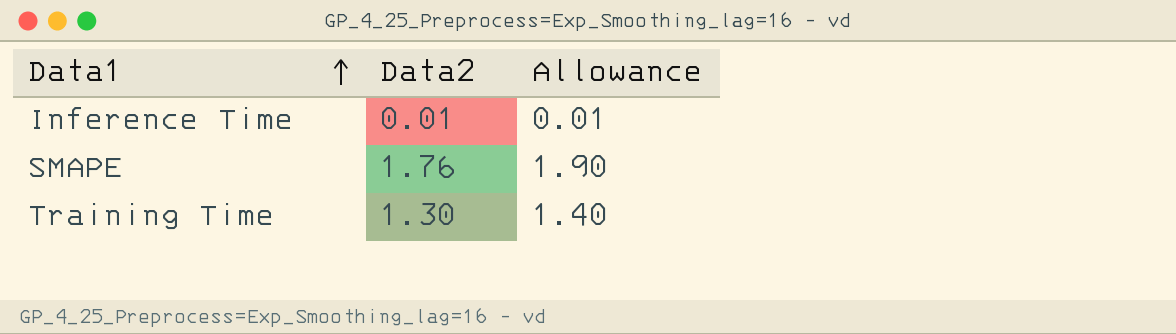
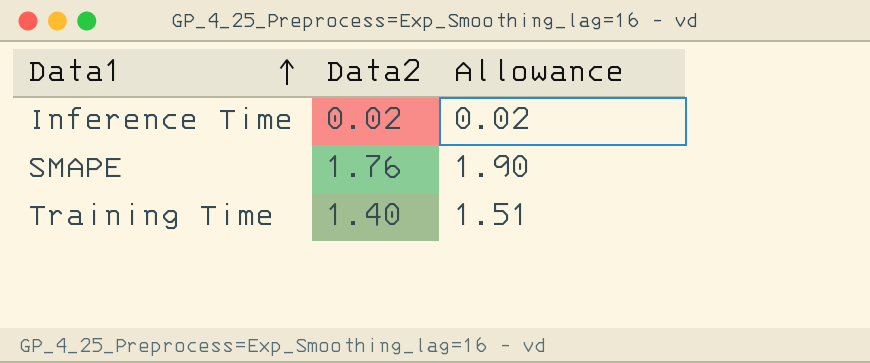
Inference Time | Data2: 0.01 -> 0.02
Inference Time | Allowance: 0.01 -> 0.02
Training Time | Data2: 1.30 -> 1.40
Training Time | Allowance: 1.40 -> 1.51

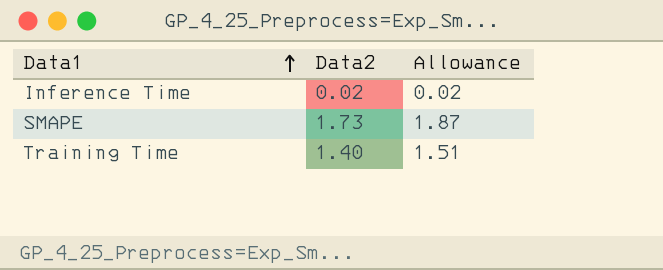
SMAPE | Data2: 1.76 -> 1.73
SMAPE | Allowance: 1.90 -> 1.87

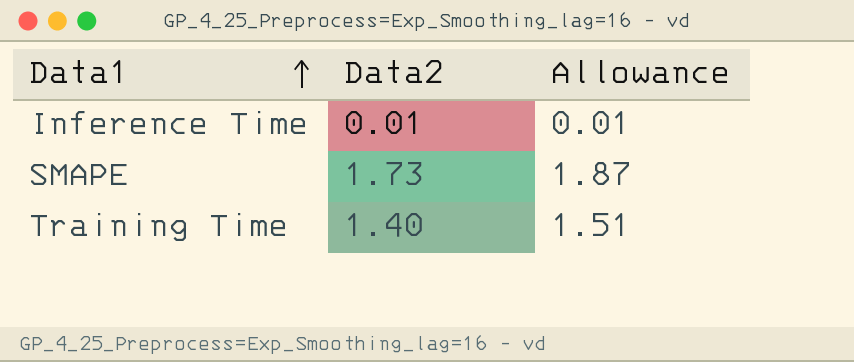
Inference Time | Data2: 0.02 -> 0.01
Inference Time | Allowance: 0.02 -> 0.01

